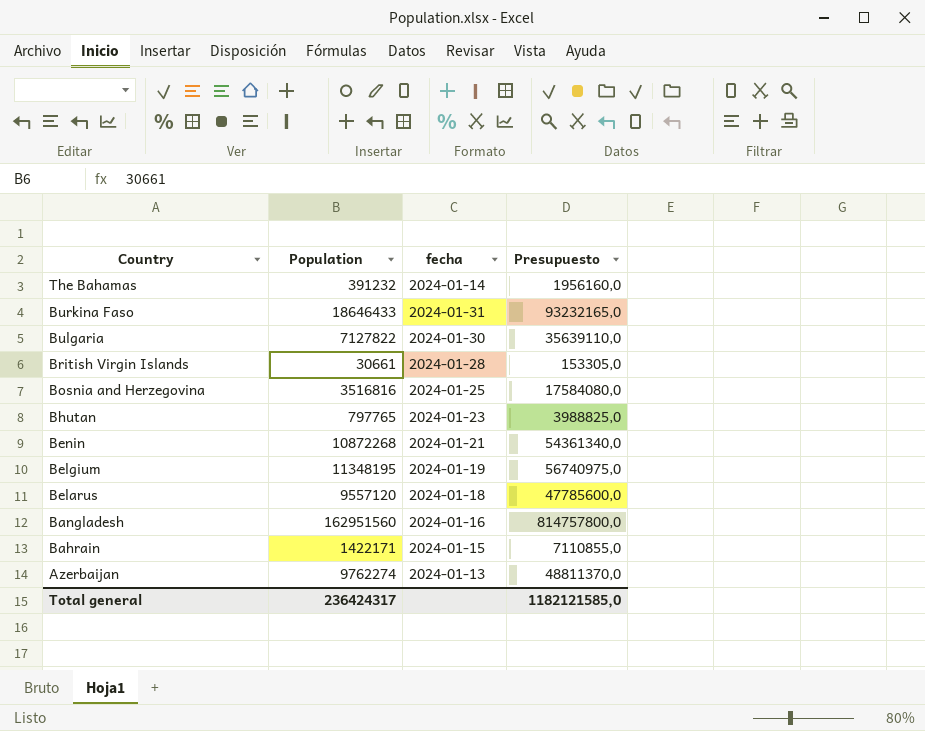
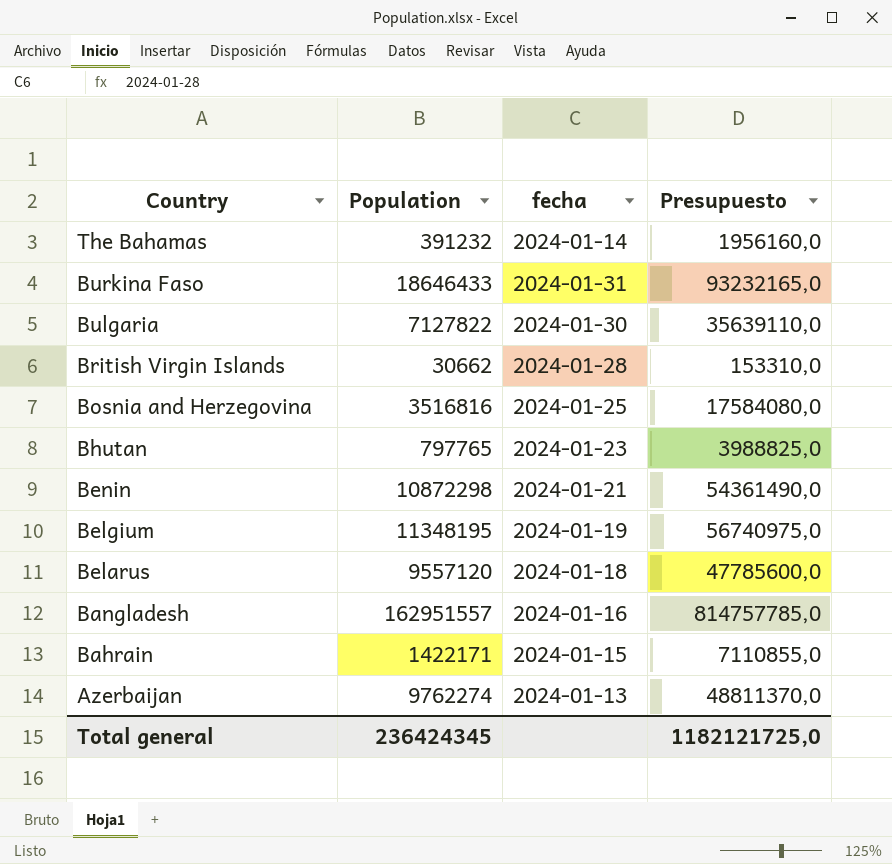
British Virgin Islands | Population: 30661 -> 30662
British Virgin Islands | Presupuesto: 153305,0 -> 153310,0
Benin | Population: 10872268 -> 10872298
Benin | Presupuesto: 54361340,0 -> 54361490,0
Bangladesh | Population: 162951560 -> 162951557
Bangladesh | Presupuesto: 814757800,0 -> 814757785,0
Total general | Population: 236424317 -> 236424345
Total general | Presupuesto: 1182121585,0 -> 1182121725,0

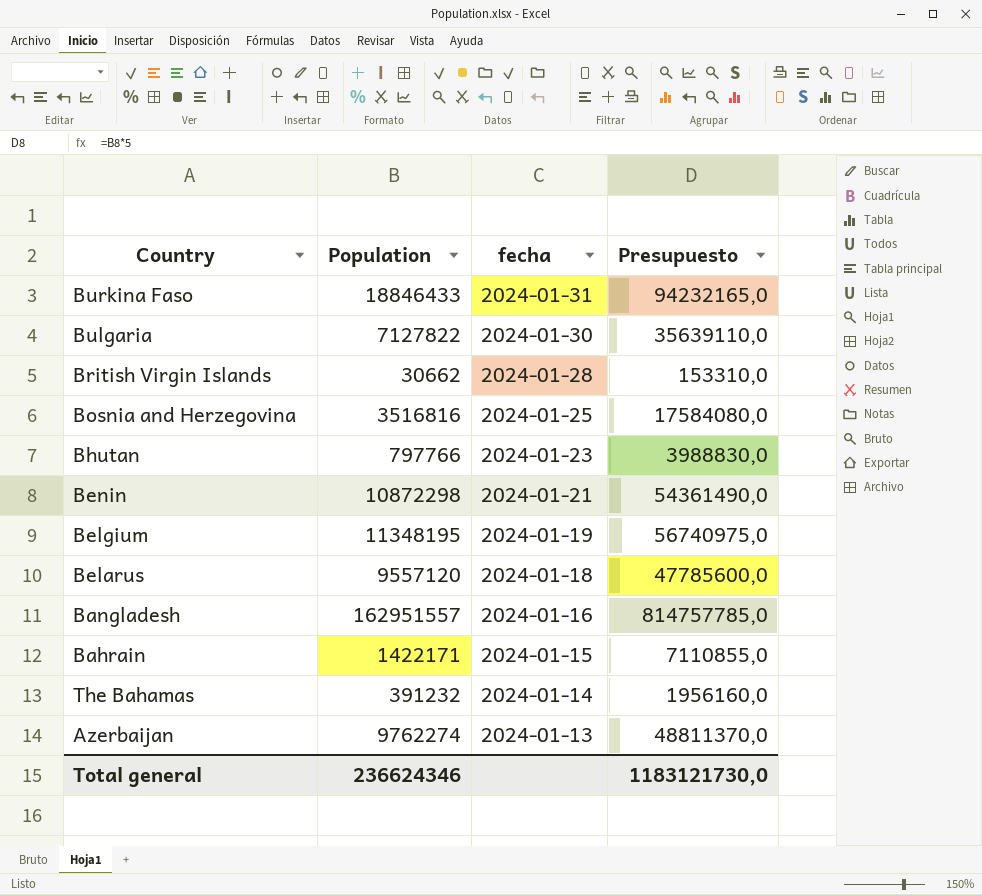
row order: Country descending -> fecha descending
Burkina Faso | Population: 18646433 -> 18846433
Burkina Faso | Presupuesto: 93232165,0 -> 94232165,0
Bhutan | Population: 797765 -> 797766
Bhutan | Presupuesto: 3988825,0 -> 3988830,0
Total general | Population: 236424345 -> 236624346
Total general | Presupuesto: 1182121725,0 -> 1183121730,0

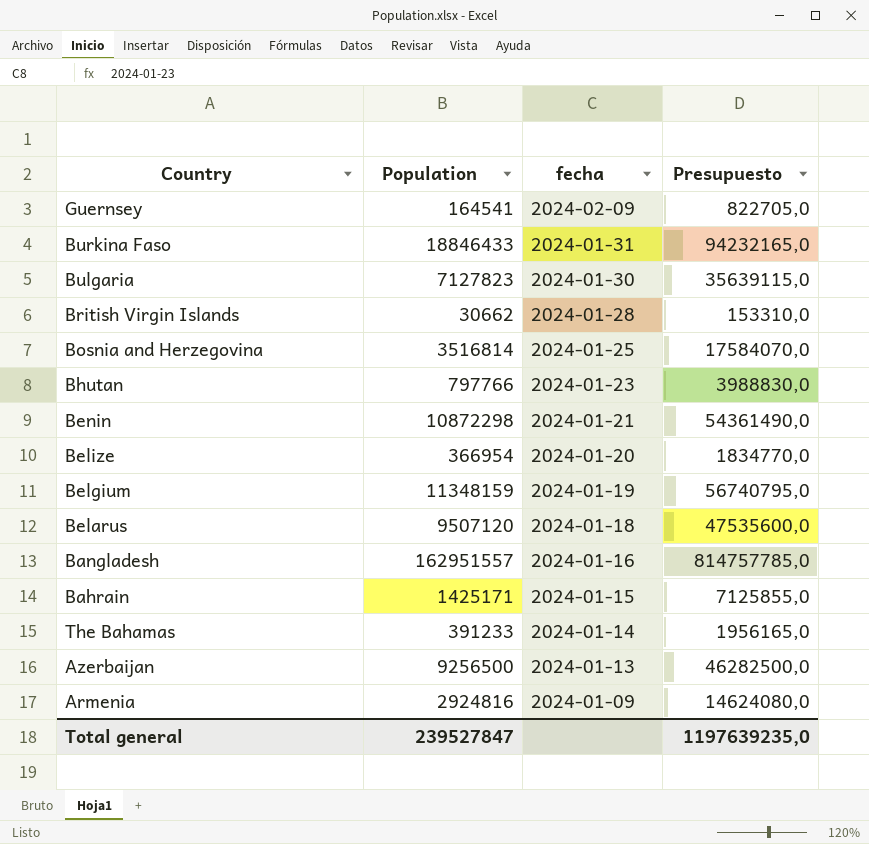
row Guernsey: none -> 164541 | 2024-02-09 | 822705,0
Bulgaria | Population: 7127822 -> 7127823
Bulgaria | Presupuesto: 35639110,0 -> 35639115,0
Bosnia and Herzegovina | Population: 3516816 -> 3516814
Bosnia and Herzegovina | Presupuesto: 17584080,0 -> 17584070,0
row Belize: none -> 366954 | 2024-01-20 | 1834770,0
Belgium | Population: 11348195 -> 11348159
Belgium | Presupuesto: 56740975,0 -> 56740795,0
Belarus | Population: 9557120 -> 9507120
Belarus | Presupuesto: 47785600,0 -> 47535600,0
Bahrain | Population: 1422171 -> 1425171
Bahrain | Presupuesto: 7110855,0 -> 7125855,0
The Bahamas | Population: 391232 -> 391233
The Bahamas | Presupuesto: 1956160,0 -> 1956165,0
Azerbaijan | Population: 9762274 -> 9256500
Azerbaijan | Presupuesto: 48811370,0 -> 46282500,0
row Armenia: none -> 2924816 | 2024-01-09 | 14624080,0
Total general | Population: 236624346 -> 239527847
Total general | Presupuesto: 1183121730,0 -> 1197639235,0

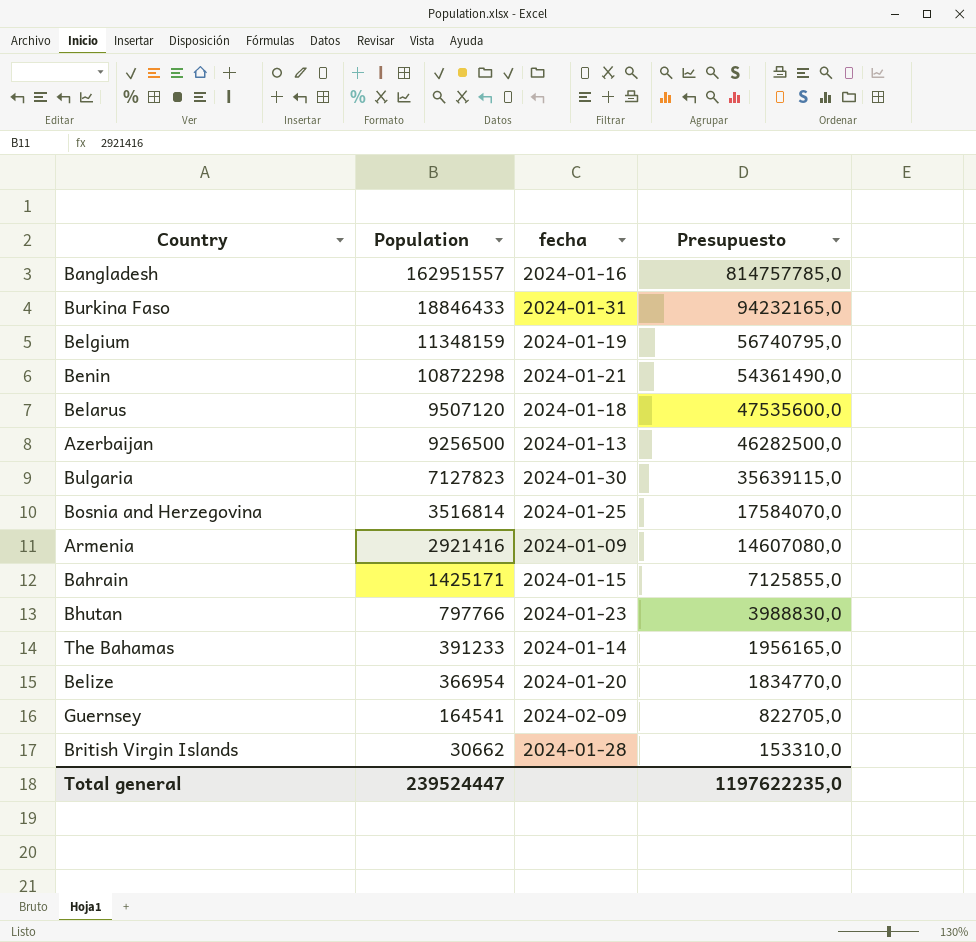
row order: fecha descending -> Population descending
Armenia | Population: 2924816 -> 2921416
Armenia | Presupuesto: 14624080,0 -> 14607080,0
Total general | Population: 239527847 -> 239524447
Total general | Presupuesto: 1197639235,0 -> 1197622235,0

